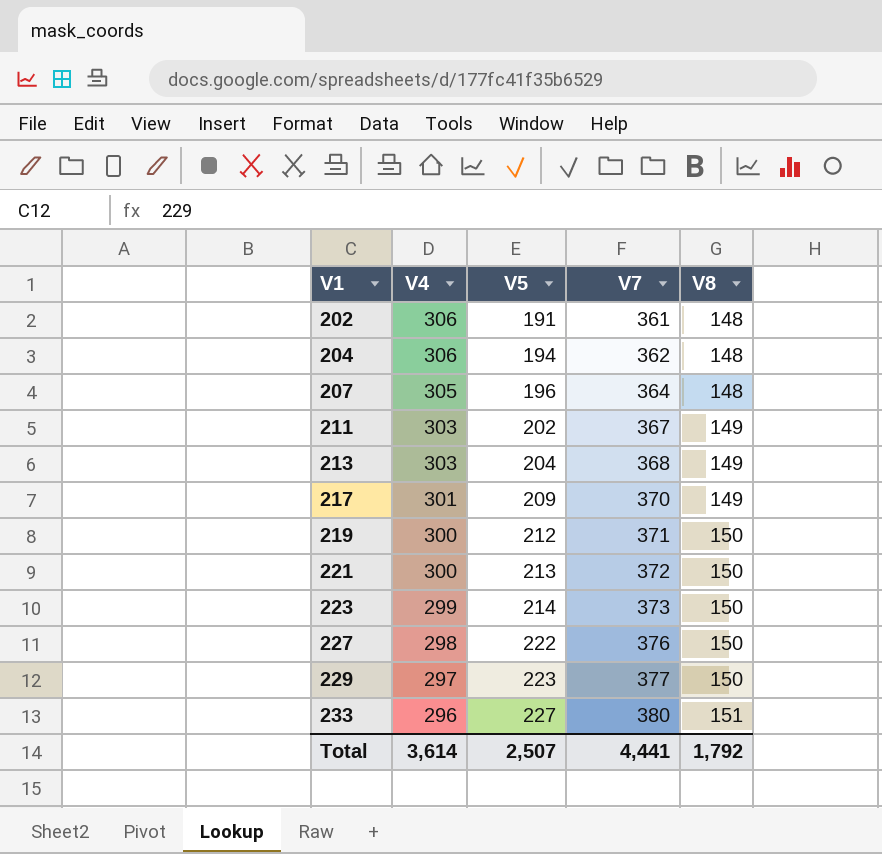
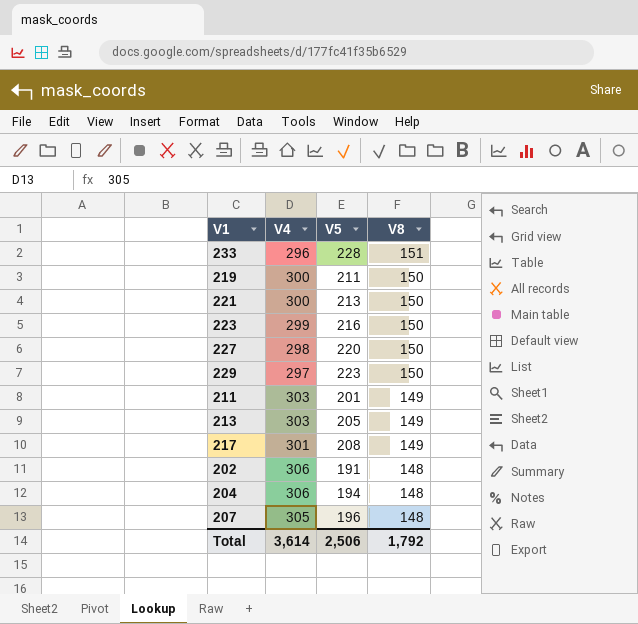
row order: V1 ascending -> V8 descending
column V7 | position: 4 -> none
233 | V5: 227 -> 228
219 | V5: 212 -> 211
223 | V5: 214 -> 216
227 | V5: 222 -> 220
211 | V5: 202 -> 201
213 | V5: 204 -> 205
217 | V5: 209 -> 208
Total | V5: 2,507 -> 2,506

